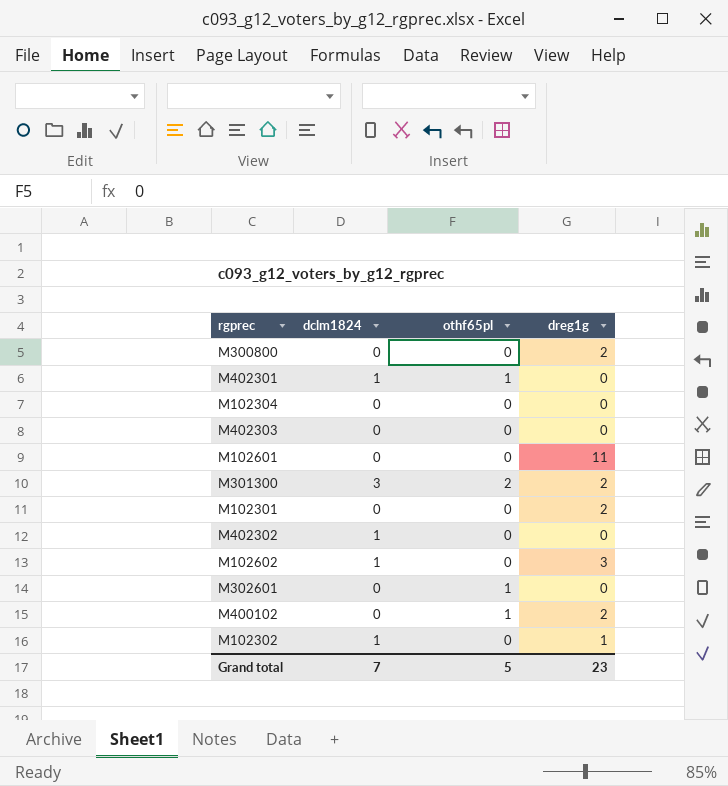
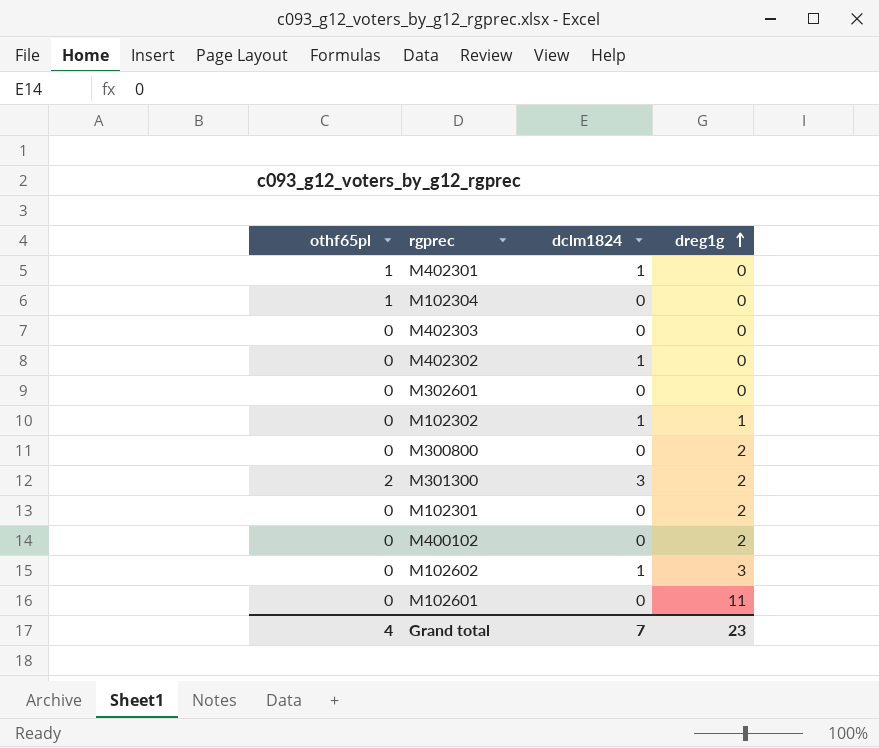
row order: none -> dreg1g ascending
column othf65pl | position: 3 -> 1
M102304 | othf65pl: 0 -> 1
M302601 | othf65pl: 1 -> 0
M400102 | othf65pl: 1 -> 0
Grand total | othf65pl: 5 -> 4

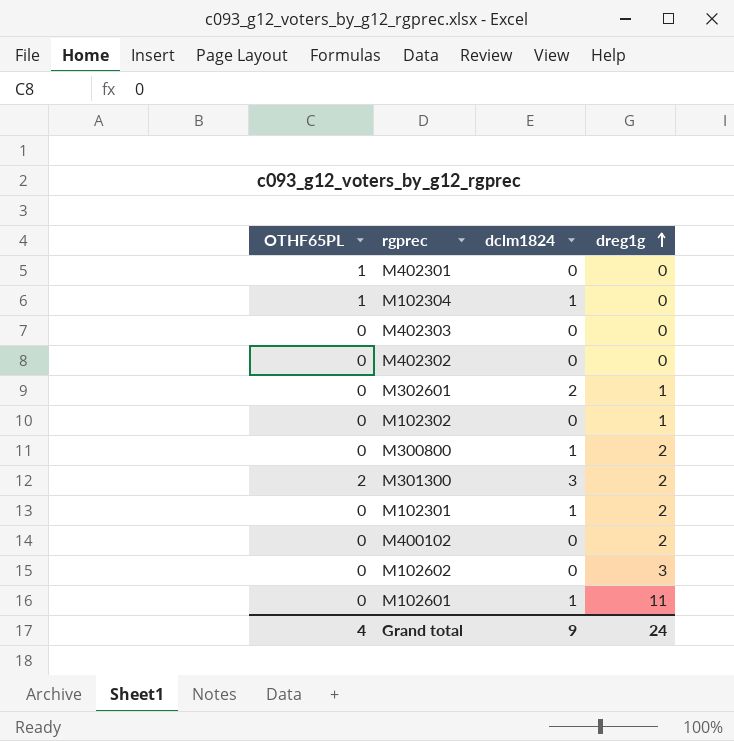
column name: othf65pl -> OTHF65PL
M402301 | dclm1824: 1 -> 0
M102304 | dclm1824: 0 -> 1
M402302 | dclm1824: 1 -> 0
M302601 | dclm1824: 0 -> 2
M302601 | dreg1g: 0 -> 1
M102302 | dclm1824: 1 -> 0
M300800 | dclm1824: 0 -> 1
M102301 | dclm1824: 0 -> 1
M102602 | dclm1824: 1 -> 0
M102601 | dclm1824: 0 -> 1
Grand total | dclm1824: 7 -> 9
Grand total | dreg1g: 23 -> 24

